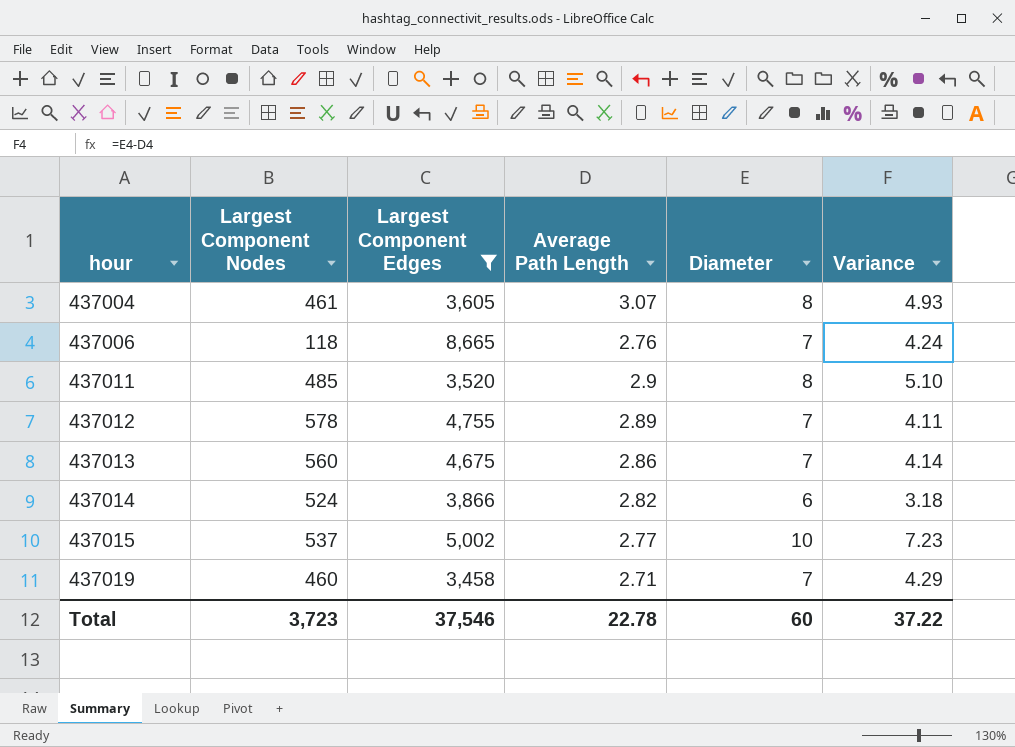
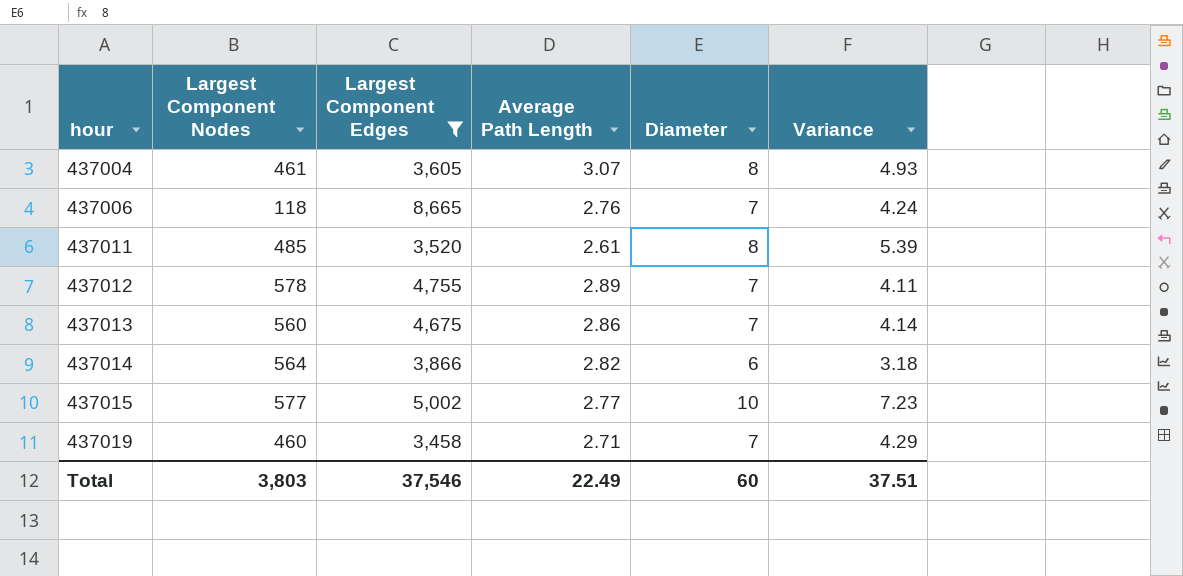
437011 | Average Path Length: 2.9 -> 2.61
437011 | Variance: 5.10 -> 5.39
437014 | Largest Component Nodes: 524 -> 564
437015 | Largest Component Nodes: 537 -> 577
Total | Largest Component Nodes: 3,723 -> 3,803
Total | Average Path Length: 22.78 -> 22.49
Total | Variance: 37.22 -> 37.51

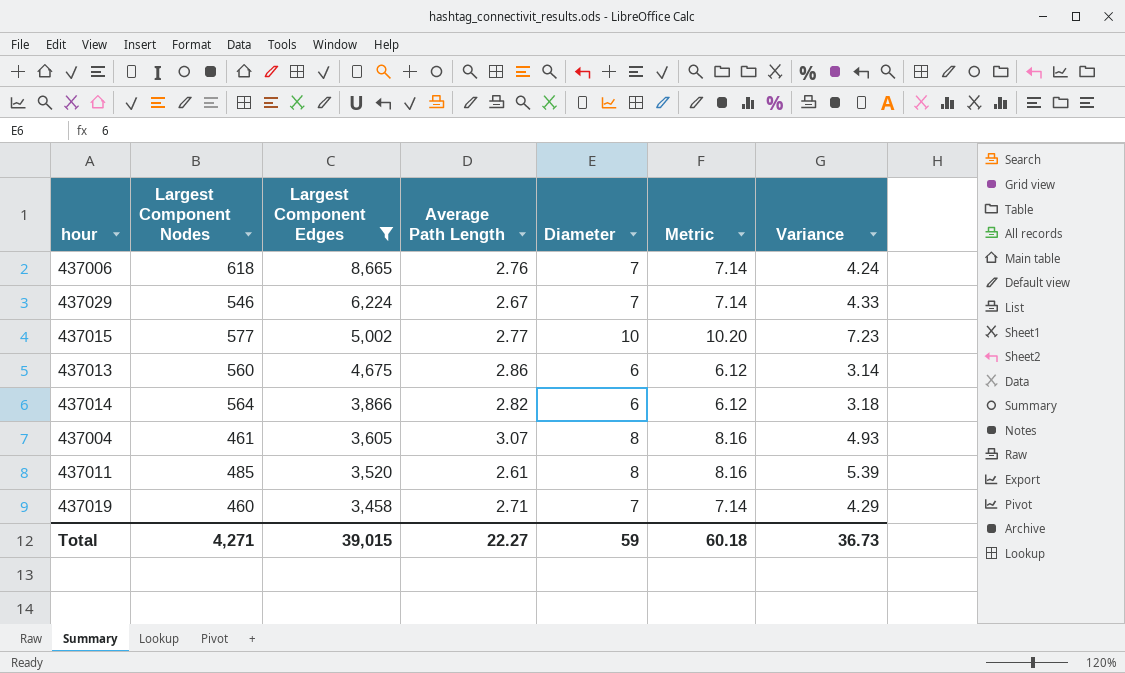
row order: hour ascending -> Largest Component Edges descending
column Metric | formula: none -> [Diameter] * 1.02
row 437012: 578 | 4,755 | 2.89 | 7 | 4.11 -> none
437006 | Largest Component Nodes: 118 -> 618
row 437029: none -> 546 | 6,224 | 2.67 | 7 | 7.14 | 4.33
437013 | Diameter: 7 -> 6
437013 | Variance: 4.14 -> 3.14
Total | Largest Component Nodes: 3,803 -> 4,271
Total | Largest Component Edges: 37,546 -> 39,015
Total | Average Path Length: 22.49 -> 22.27
Total | Diameter: 60 -> 59
Total | Variance: 37.51 -> 36.73

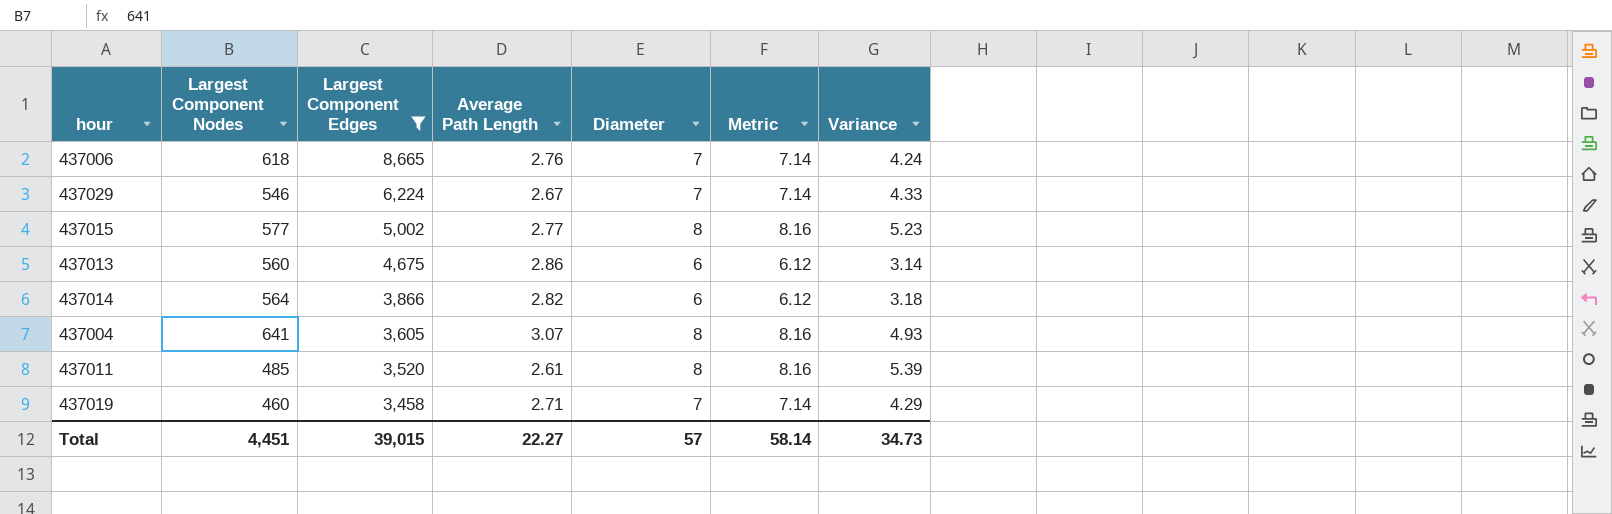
437015 | Diameter: 10 -> 8
437015 | Metric: 10.20 -> 8.16
437015 | Variance: 7.23 -> 5.23
437004 | Largest Component Nodes: 461 -> 641
Total | Largest Component Nodes: 4,271 -> 4,451
Total | Diameter: 59 -> 57
Total | Metric: 60.18 -> 58.14
Total | Variance: 36.73 -> 34.73

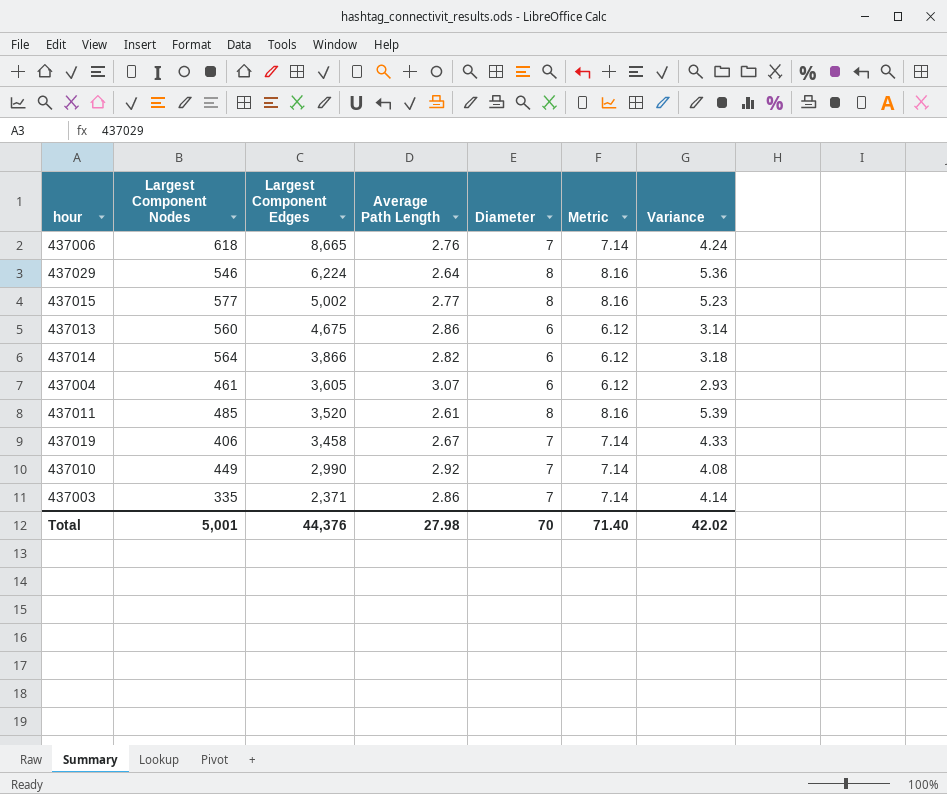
filter: Largest Component Edges >= 3,458 -> none
437029 | Average Path Length: 2.67 -> 2.64
437029 | Diameter: 7 -> 8
437029 | Metric: 7.14 -> 8.16
437029 | Variance: 4.33 -> 5.36
437004 | Largest Component Nodes: 641 -> 461
437004 | Diameter: 8 -> 6
437004 | Metric: 8.16 -> 6.12
437004 | Variance: 4.93 -> 2.93
437019 | Largest Component Nodes: 460 -> 406
437019 | Average Path Length: 2.71 -> 2.67
437019 | Variance: 4.29 -> 4.33
Total | Largest Component Nodes: 4,451 -> 5,001
Total | Largest Component Edges: 39,015 -> 44,376
Total | Average Path Length: 22.27 -> 27.98
Total | Diameter: 57 -> 70
Total | Metric: 58.14 -> 71.40
Total | Variance: 34.73 -> 42.02

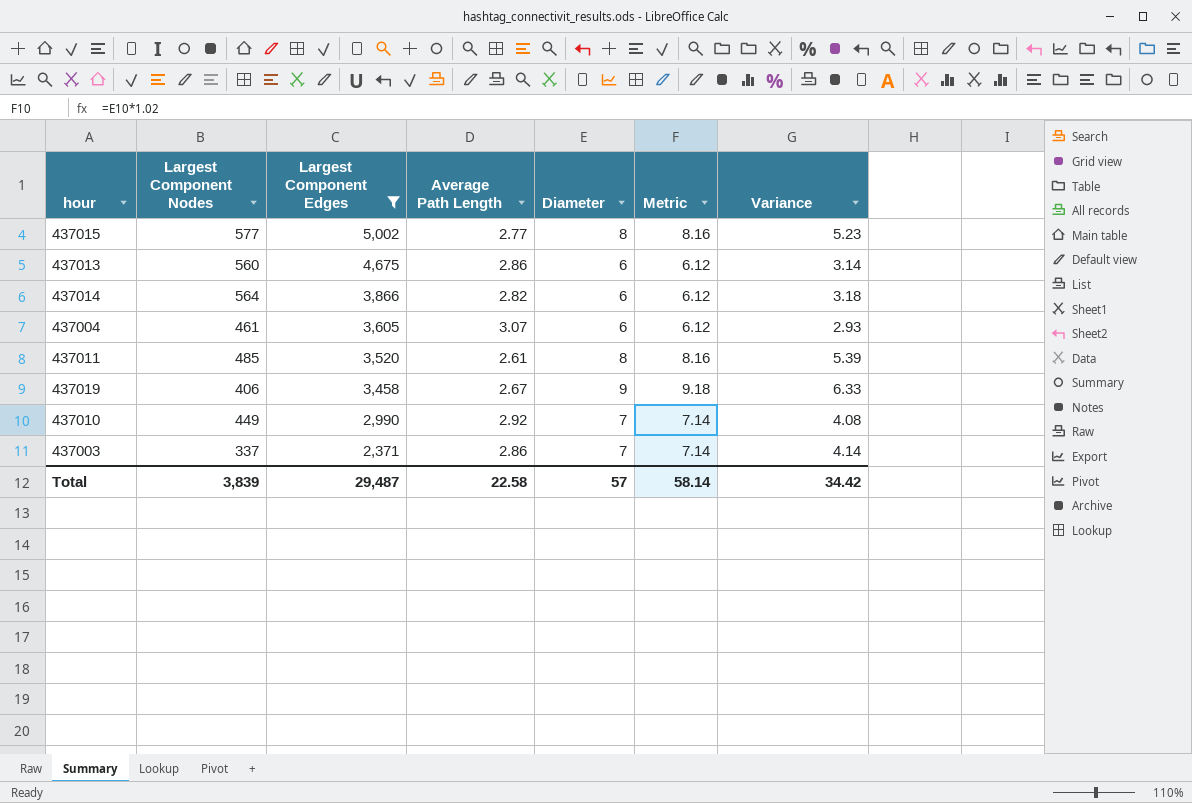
filter: none -> Largest Component Edges <= 5,002
437019 | Diameter: 7 -> 9
437019 | Metric: 7.14 -> 9.18
437019 | Variance: 4.33 -> 6.33
437003 | Largest Component Nodes: 335 -> 337
Total | Largest Component Nodes: 5,001 -> 3,839
Total | Largest Component Edges: 44,376 -> 29,487
Total | Average Path Length: 27.98 -> 22.58
Total | Diameter: 70 -> 57
Total | Metric: 71.40 -> 58.14
Total | Variance: 42.02 -> 34.42

